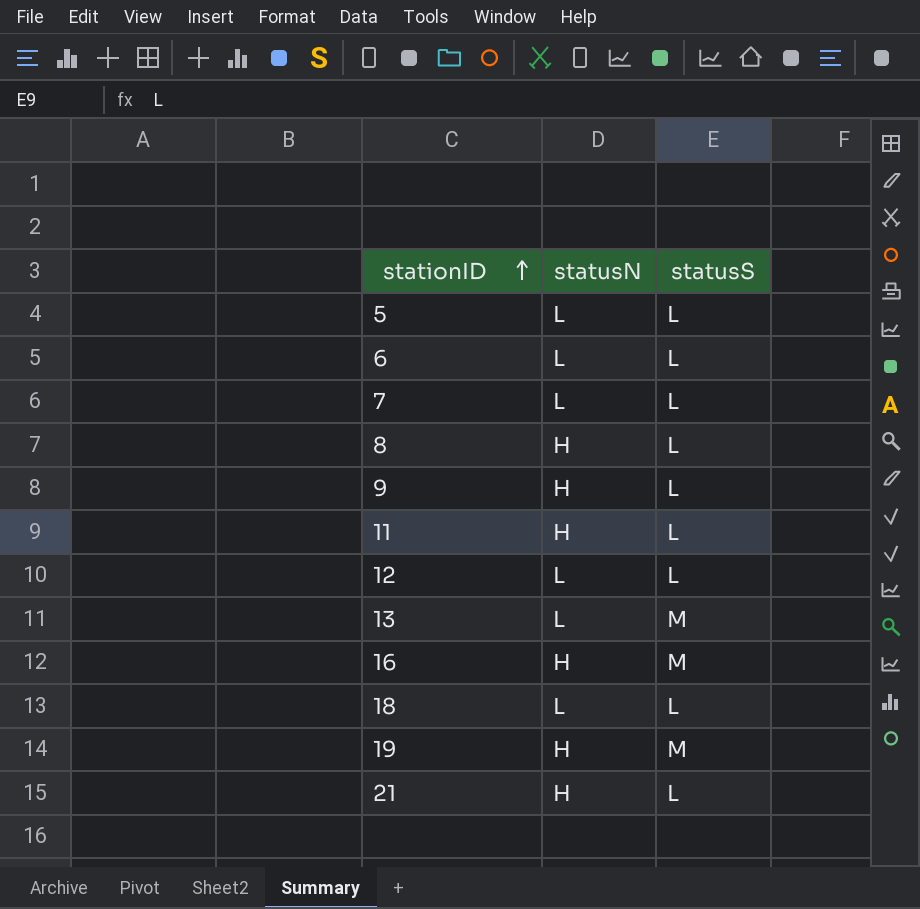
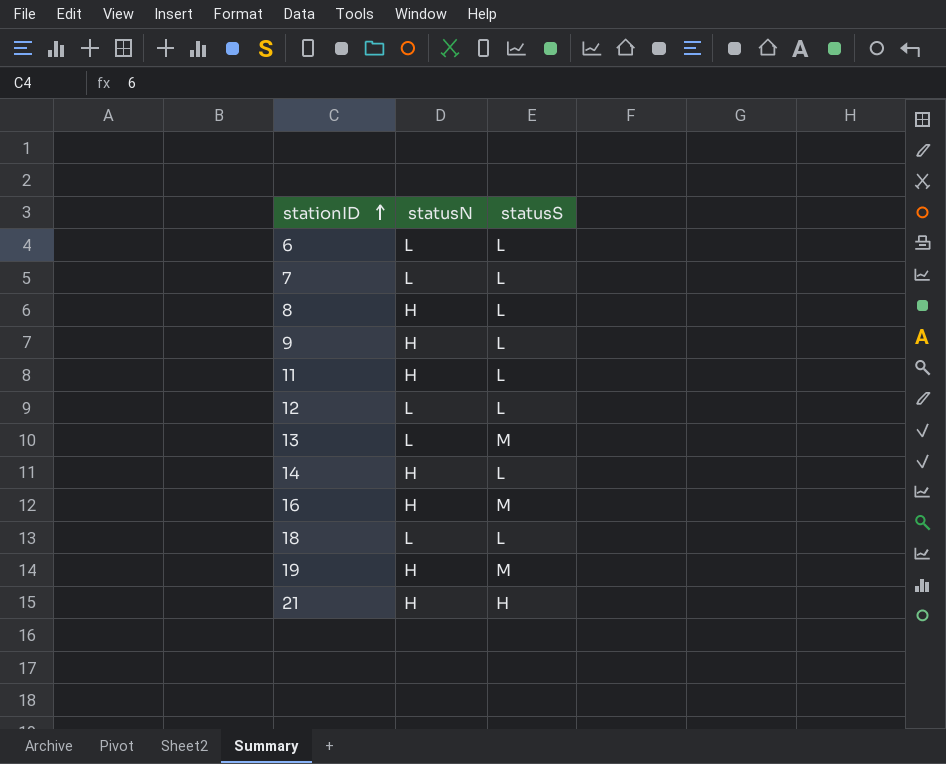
row 5: L | L -> none
row 14: none -> H | L
21 | statusS: L -> H

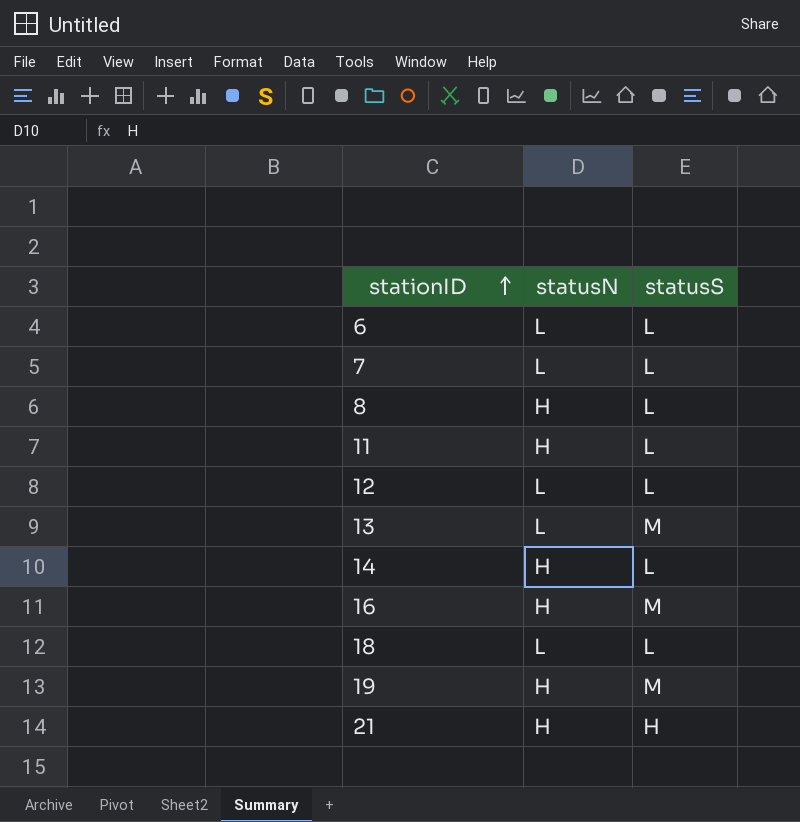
row 9: H | L -> none

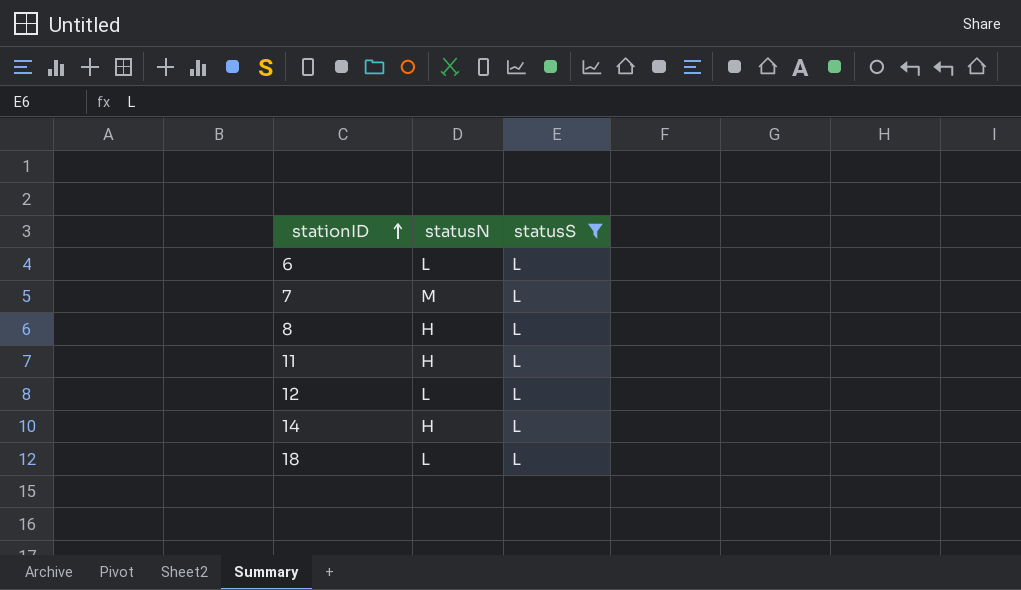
filter: none -> statusS = L
7 | statusN: L -> M

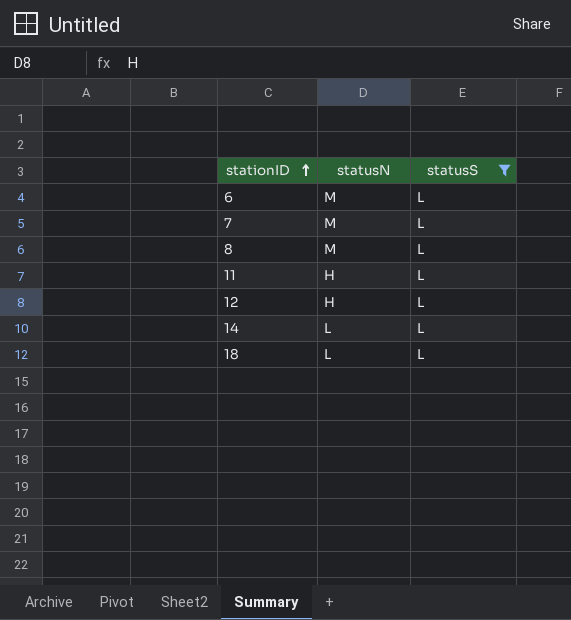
6 | statusN: L -> M
8 | statusN: H -> M
12 | statusN: L -> H
14 | statusN: H -> L

